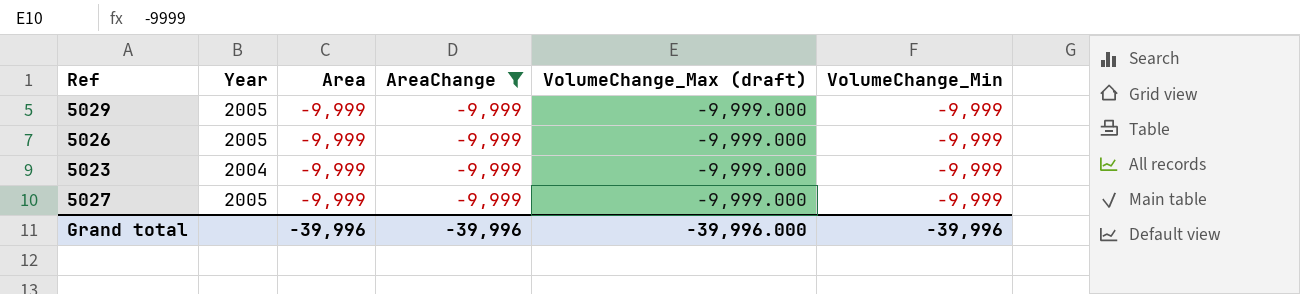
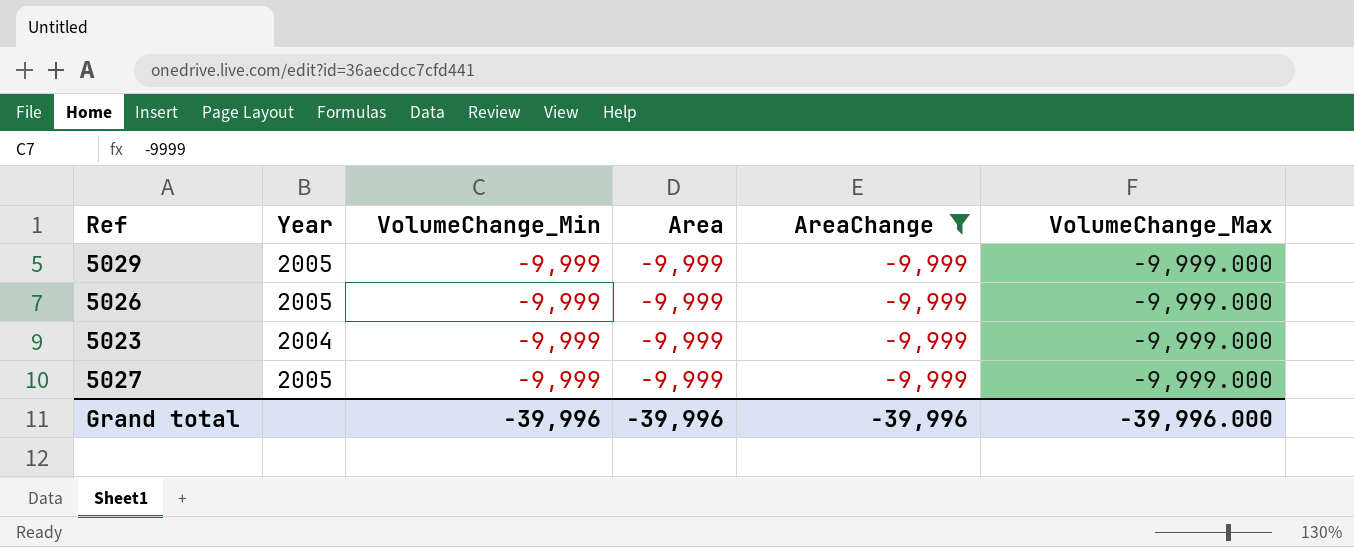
column VolumeChange_Min | position: 6 -> 3
column name: VolumeChange_Max (draft) -> VolumeChange_Max

